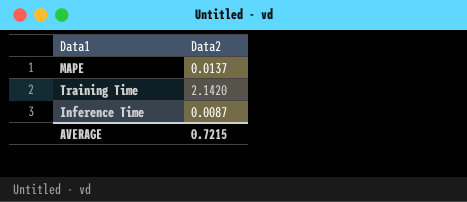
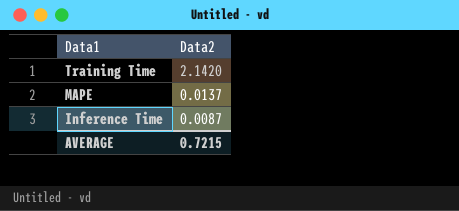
row order: none -> Data1 descending

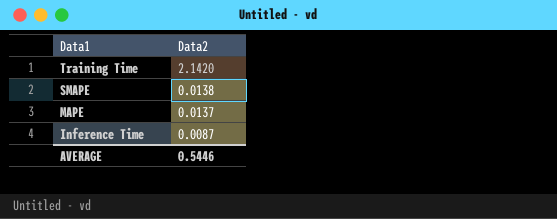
row SMAPE: none -> 0.0138
AVERAGE | Data2: 0.7215 -> 0.5446

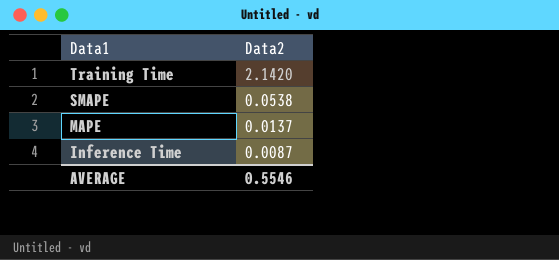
SMAPE | Data2: 0.0138 -> 0.0538
AVERAGE | Data2: 0.5446 -> 0.5546

